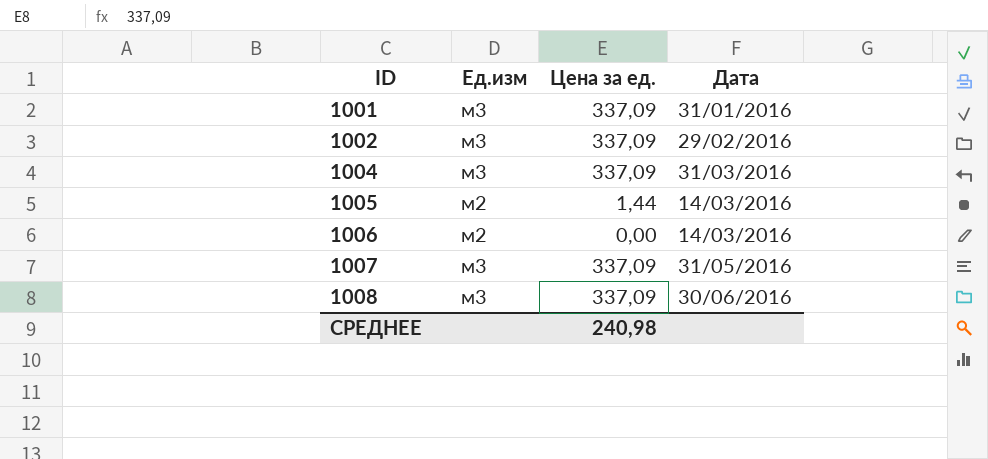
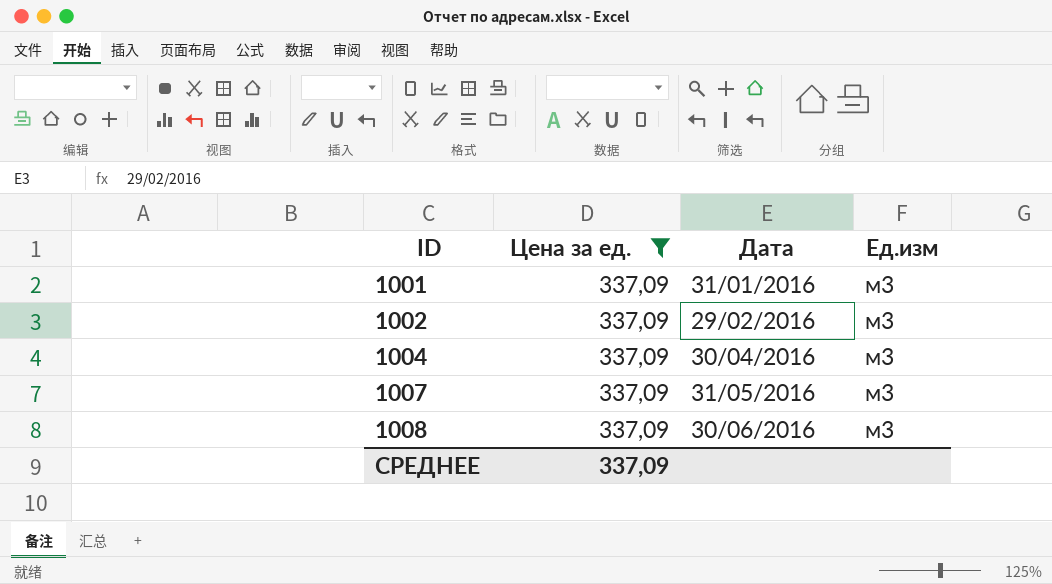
filter: none -> Цена за ед. = 337,09
column Ед.изм | position: 2 -> 4
1004 | Дата: 31/03/2016 -> 30/04/2016
СРЕДНЕЕ | Цена за ед.: 240,98 -> 337,09

